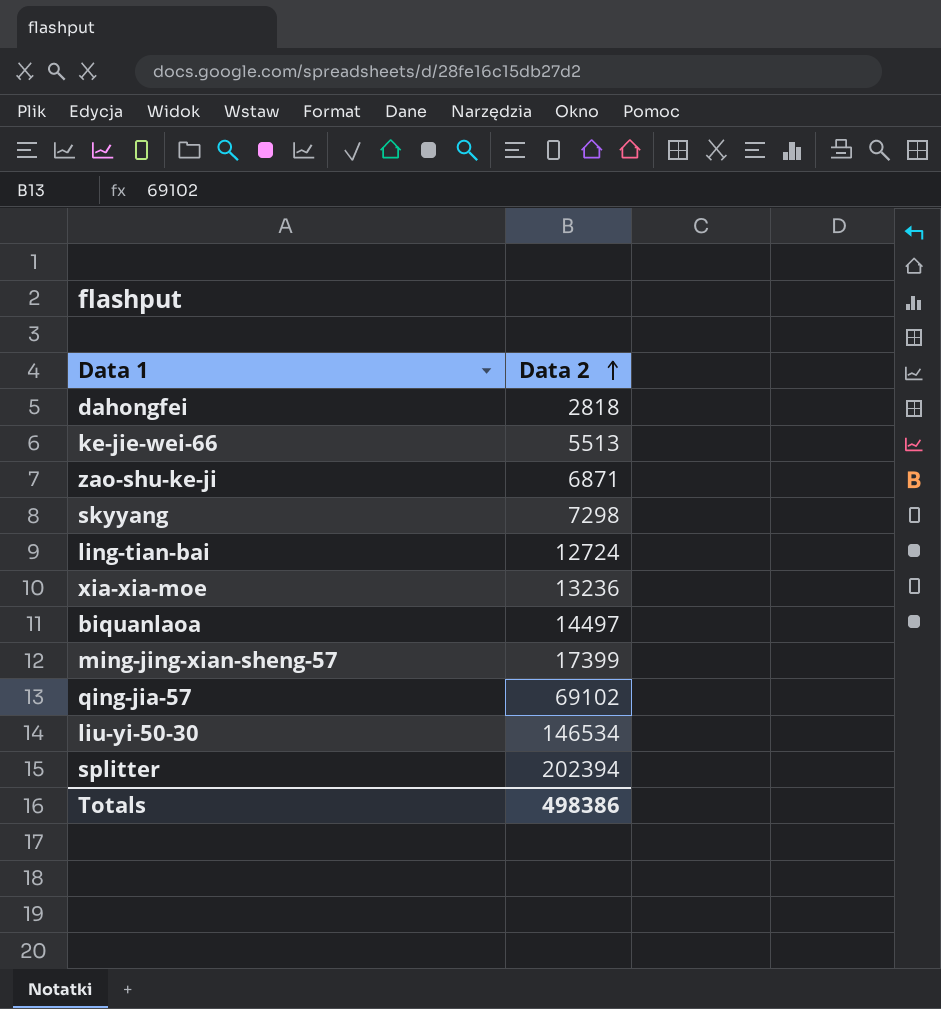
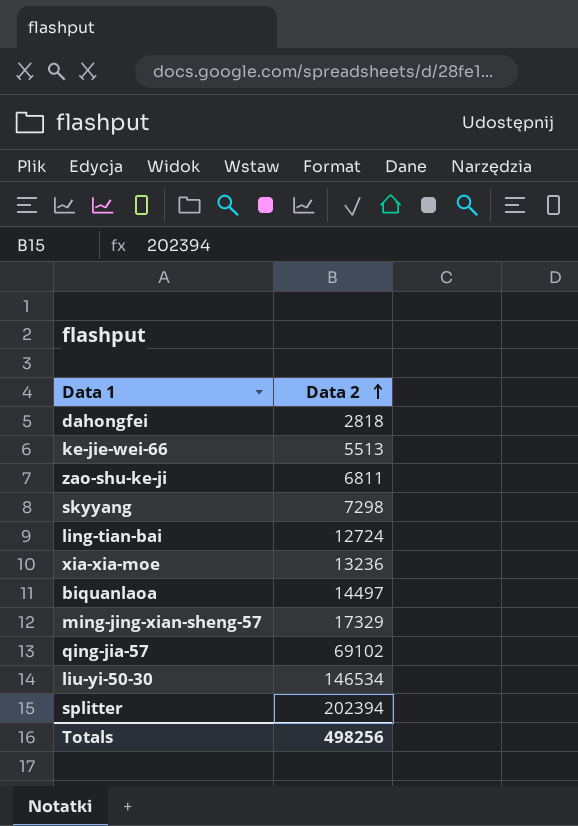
zao-shu-ke-ji | Data 2: 6871 -> 6811
ming-jing-xian-sheng-57 | Data 2: 17399 -> 17329
Totals | Data 2: 498386 -> 498256

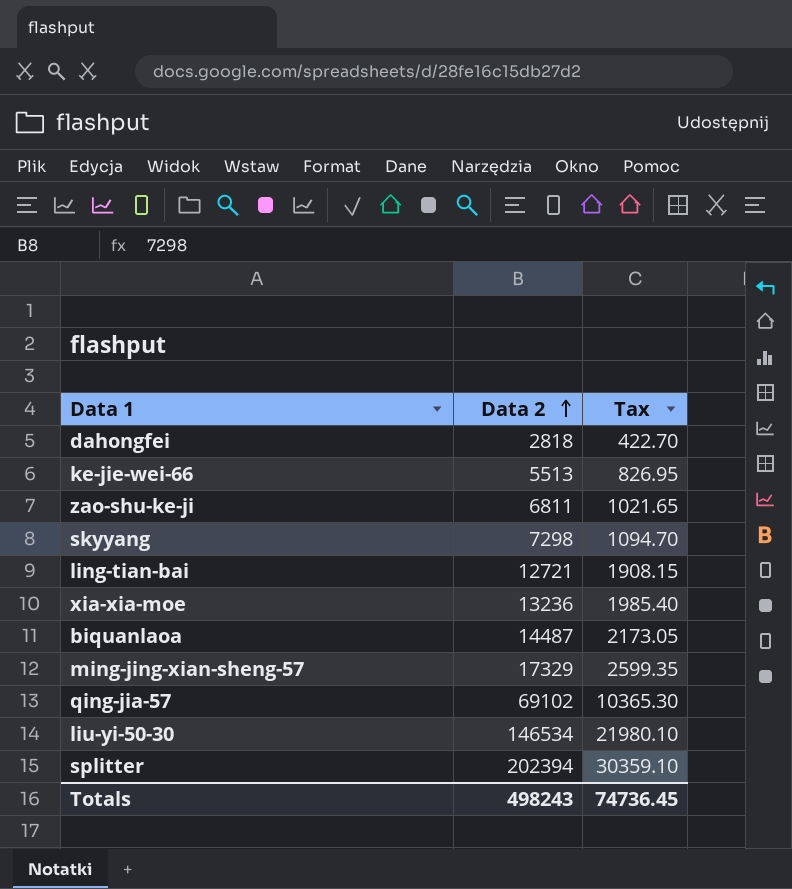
column Tax | formula: none -> [Data 2] * 0.15
ling-tian-bai | Data 2: 12724 -> 12721
biquanlaoa | Data 2: 14497 -> 14487
Totals | Data 2: 498256 -> 498243

